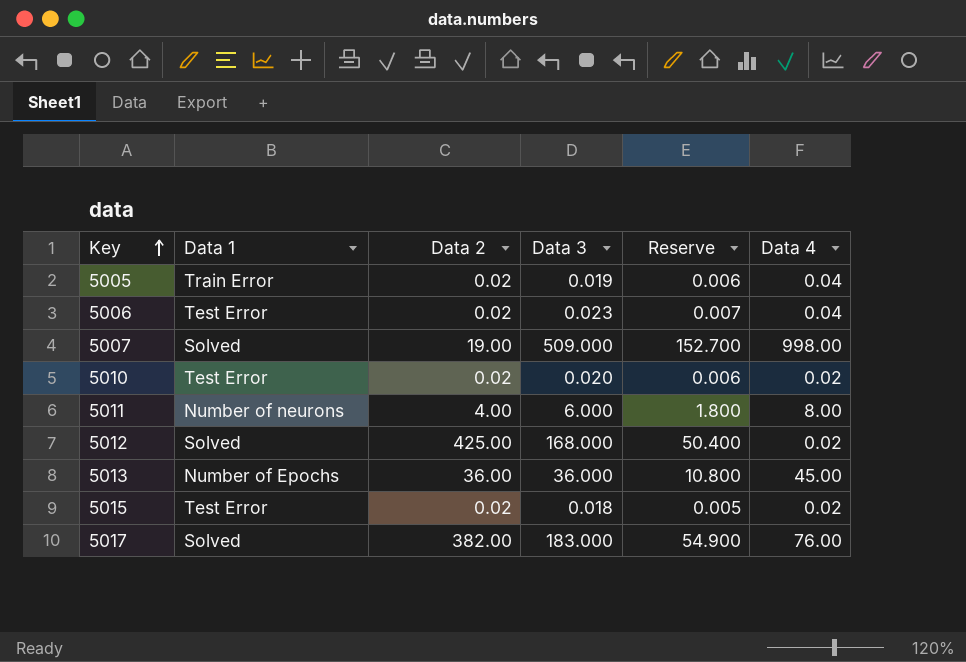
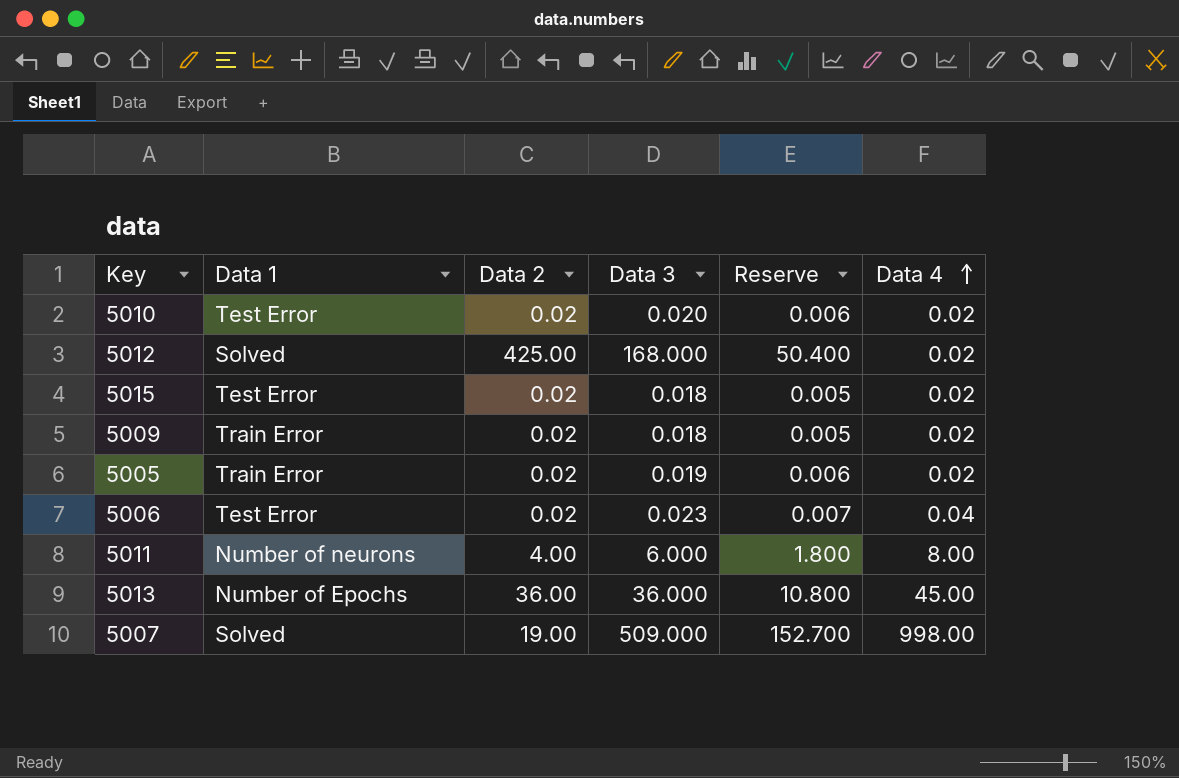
row order: Key ascending -> Data 4 ascending
row 5017: Solved | 382.00 | 183.000 | 54.900 | 76.00 -> none
row 5009: none -> Train Error | 0.02 | 0.018 | 0.005 | 0.02
5005 | Data 4: 0.04 -> 0.02

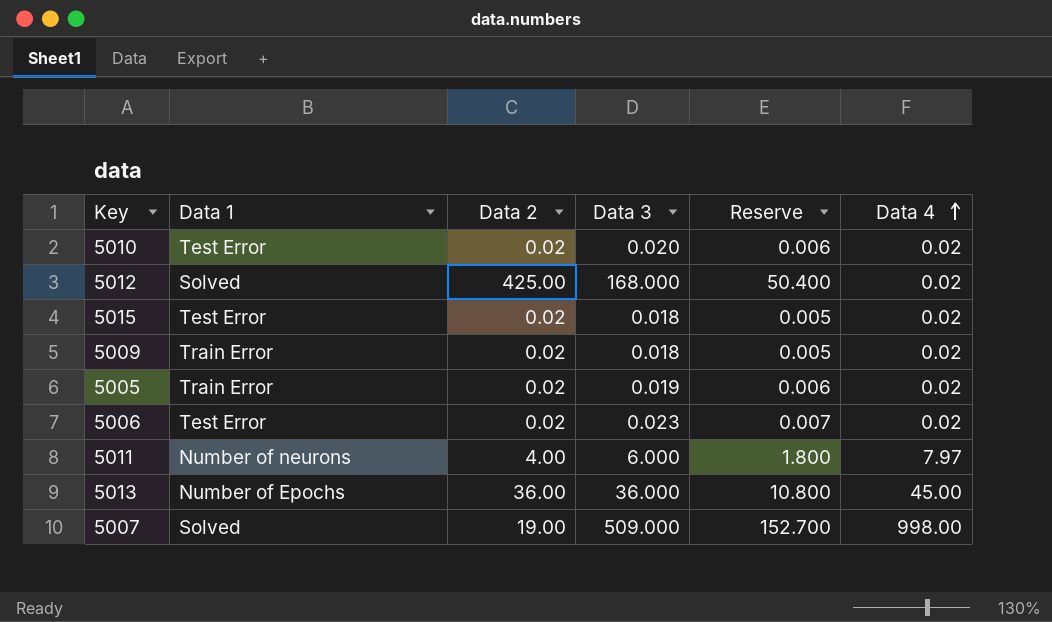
5006 | Data 4: 0.04 -> 0.02
5011 | Data 4: 8.00 -> 7.97

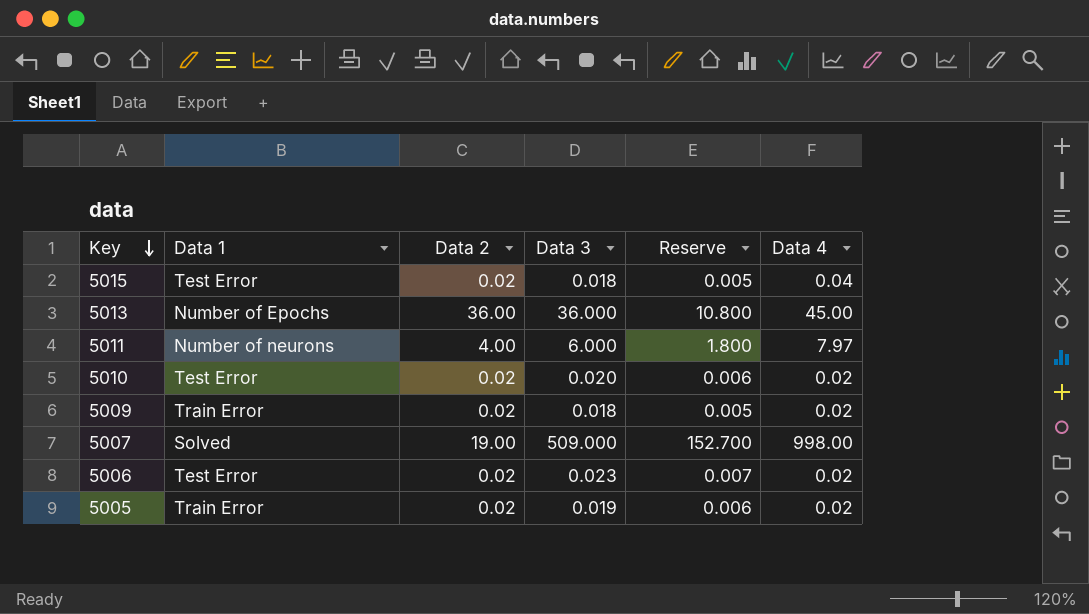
row order: Data 4 ascending -> Key descending
row 5012: Solved | 425.00 | 168.000 | 50.400 | 0.02 -> none
5015 | Data 4: 0.02 -> 0.04

